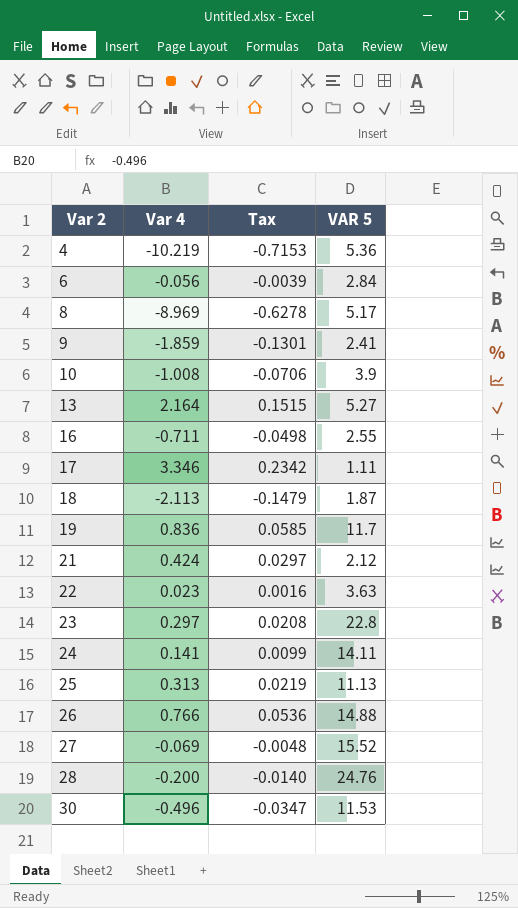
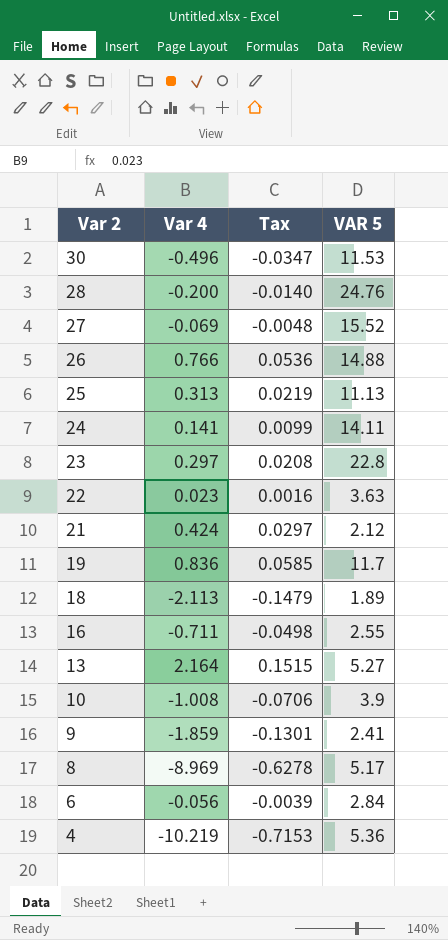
row order: Var 2 ascending -> Var 2 descending
row 17: 3.346 | 0.2342 | 1.11 -> none
18 | VAR 5: 1.87 -> 1.89

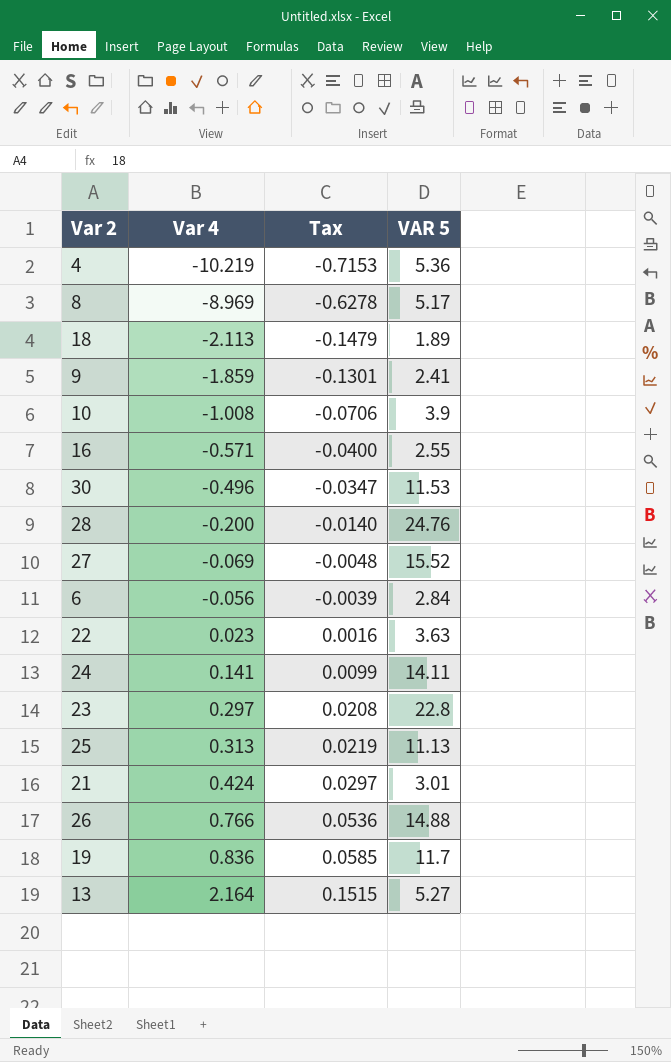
row order: Var 2 descending -> Var 4 ascending
16 | Var 4: -0.711 -> -0.571
16 | Tax: -0.0498 -> -0.0400
21 | VAR 5: 2.12 -> 3.01

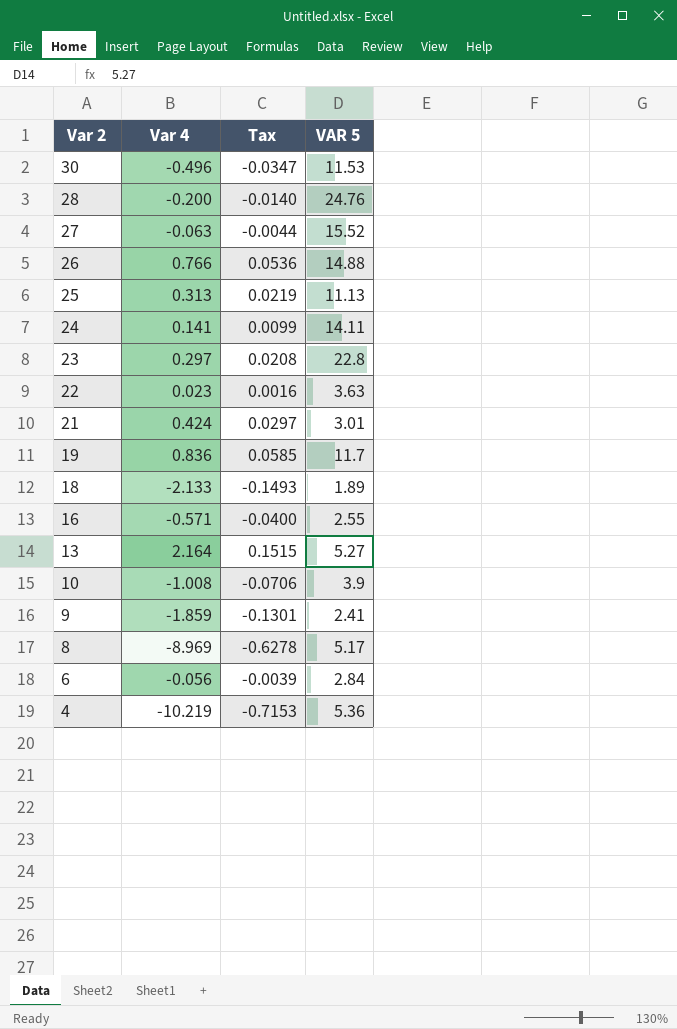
row order: Var 4 ascending -> Var 2 descending
27 | Var 4: -0.069 -> -0.063
27 | Tax: -0.0048 -> -0.0044
18 | Var 4: -2.113 -> -2.133
18 | Tax: -0.1479 -> -0.1493

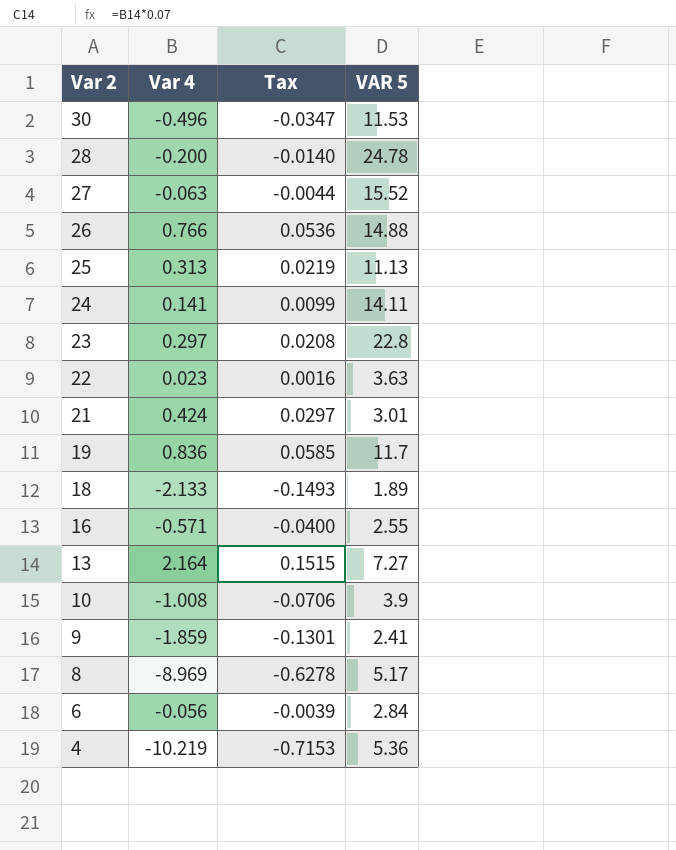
28 | VAR 5: 24.76 -> 24.78
13 | VAR 5: 5.27 -> 7.27

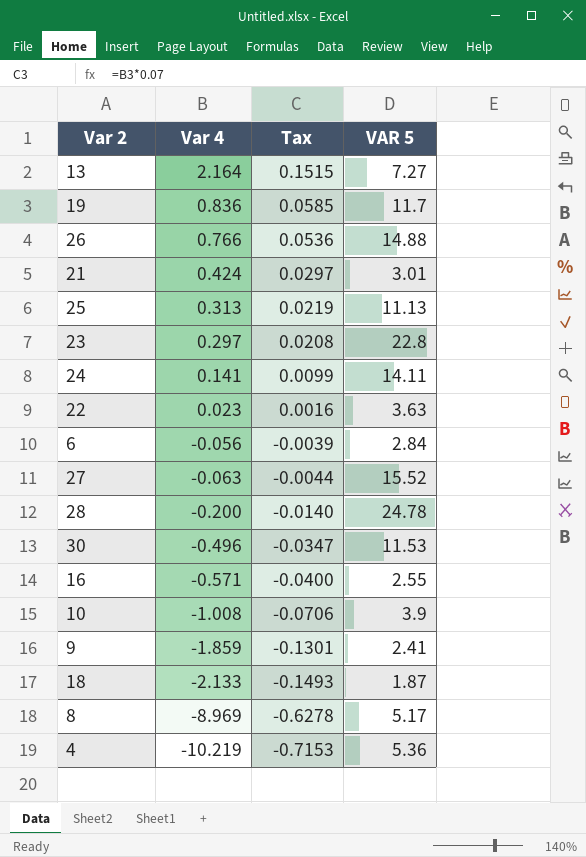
row order: Var 2 descending -> Var 4 descending
18 | VAR 5: 1.89 -> 1.87

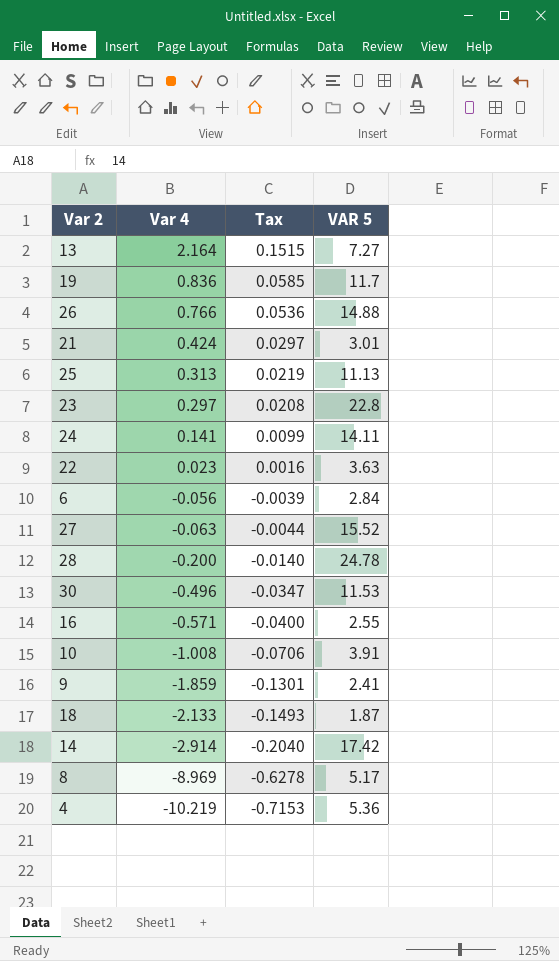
10 | VAR 5: 3.9 -> 3.91
row 14: none -> -2.914 | -0.2040 | 17.42

